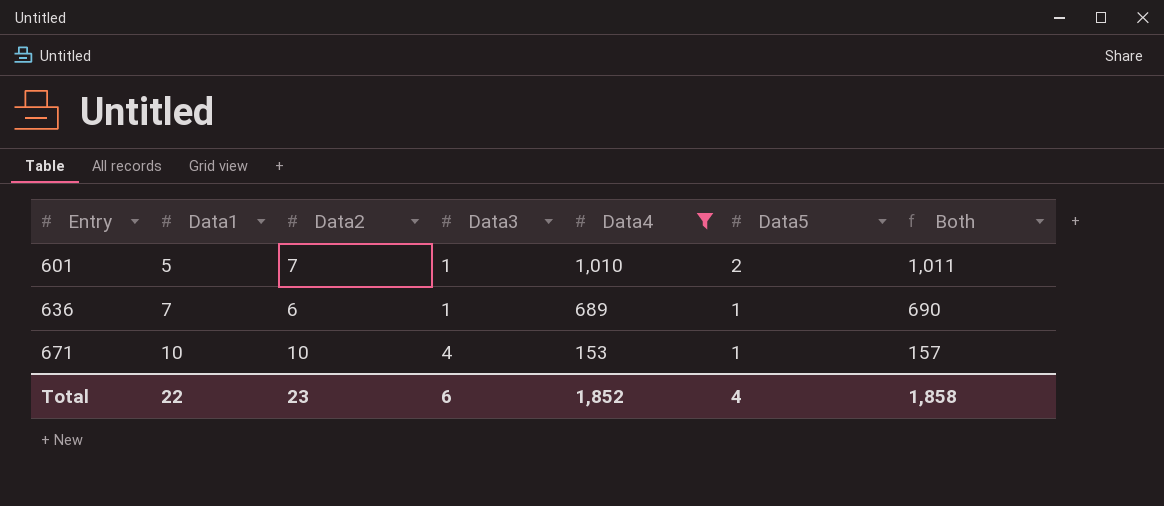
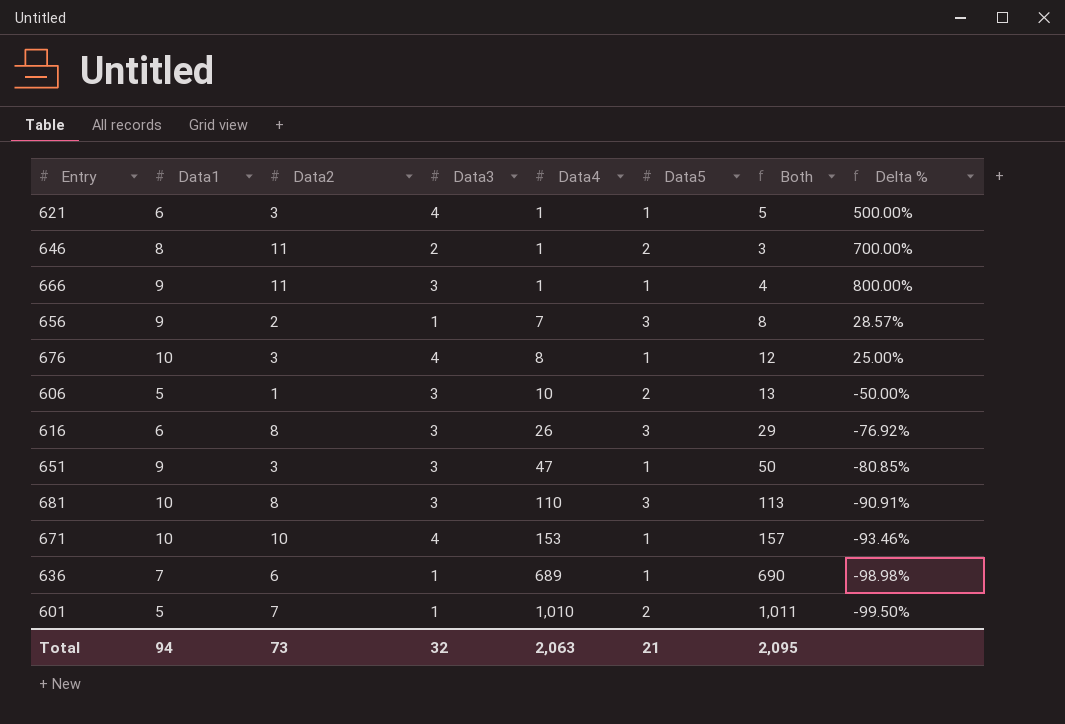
filter: Data4 >= 153 -> none
row order: Entry ascending -> Data4 ascending
column Delta % | formula: none -> ([Data1] - [Data4]) / [Data4]
Total | Data1: 22 -> 94
Total | Data2: 23 -> 73
Total | Data3: 6 -> 32
Total | Data4: 1,852 -> 2,063
Total | Data5: 4 -> 21
Total | Both: 1,858 -> 2,095

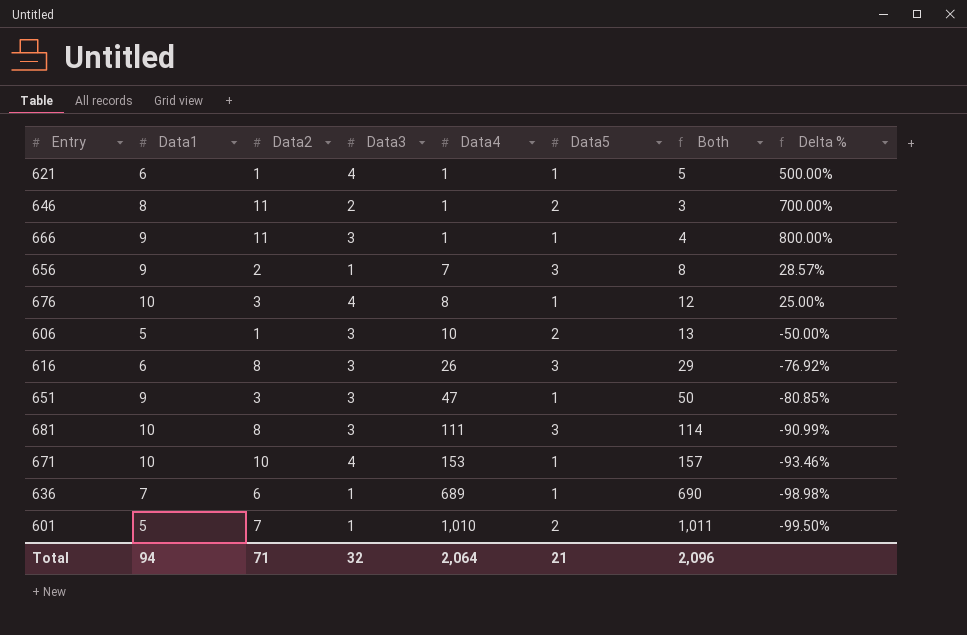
621 | Data2: 3 -> 1
681 | Data4: 110 -> 111
681 | Both: 113 -> 114
681 | Delta %: -90.91% -> -90.99%
Total | Data2: 73 -> 71
Total | Data4: 2,063 -> 2,064
Total | Both: 2,095 -> 2,096

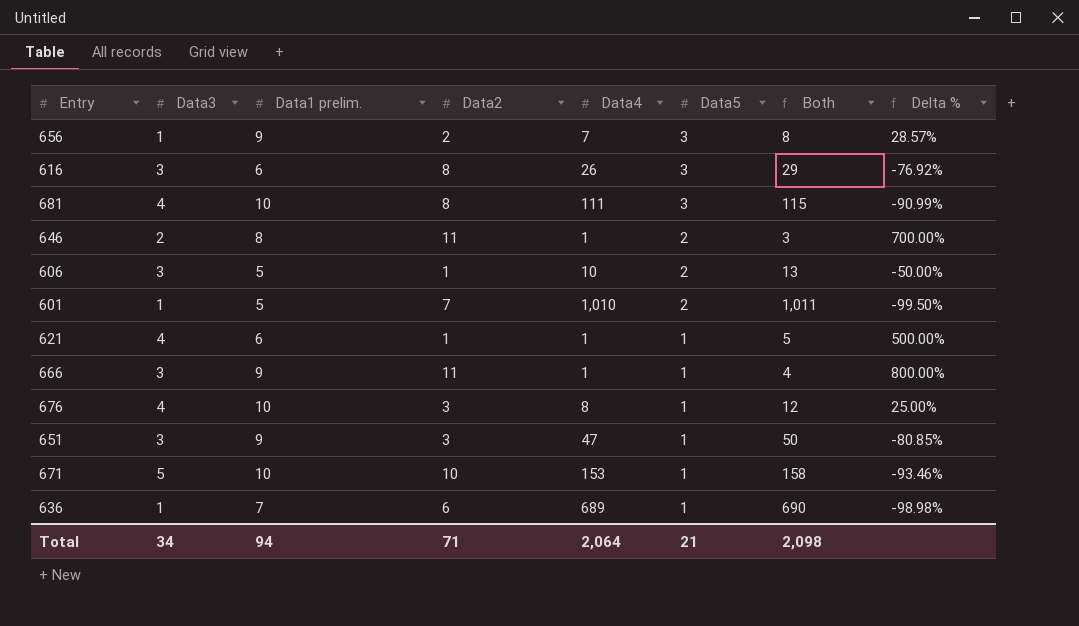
row order: Data4 ascending -> Data5 descending
column Data3 | position: 4 -> 2
column name: Data1 -> Data1 prelim.
681 | Data3: 3 -> 4
681 | Both: 114 -> 115
671 | Data3: 4 -> 5
671 | Both: 157 -> 158
Total | Data3: 32 -> 34
Total | Both: 2,096 -> 2,098

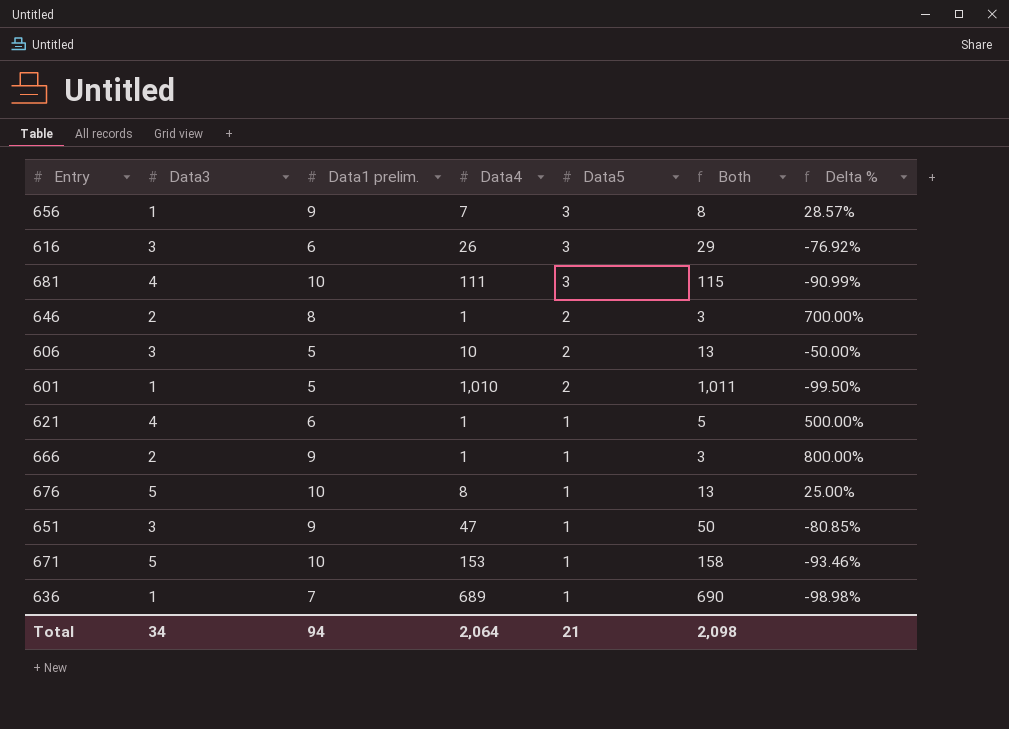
column Data2 | position: 4 -> none
666 | Data3: 3 -> 2
666 | Both: 4 -> 3
676 | Data3: 4 -> 5
676 | Both: 12 -> 13

